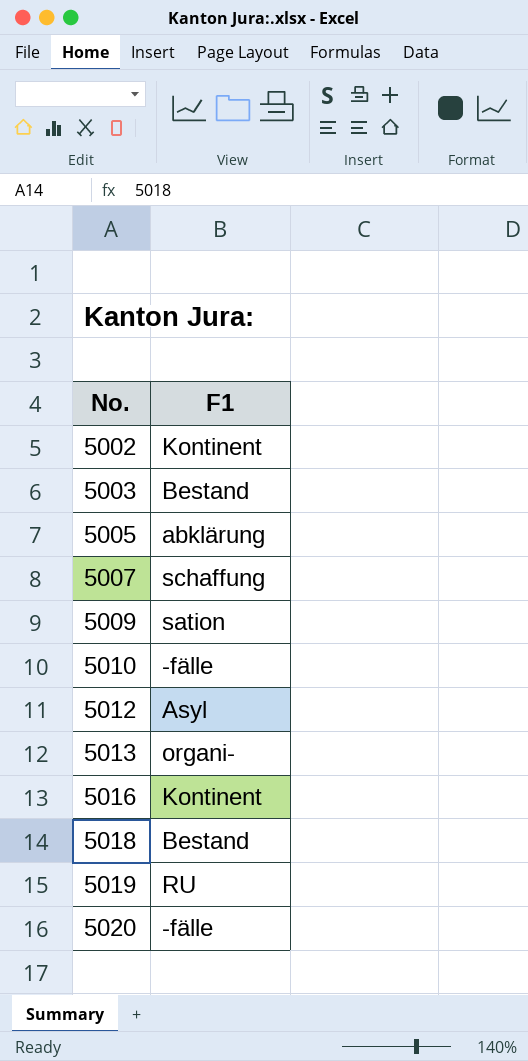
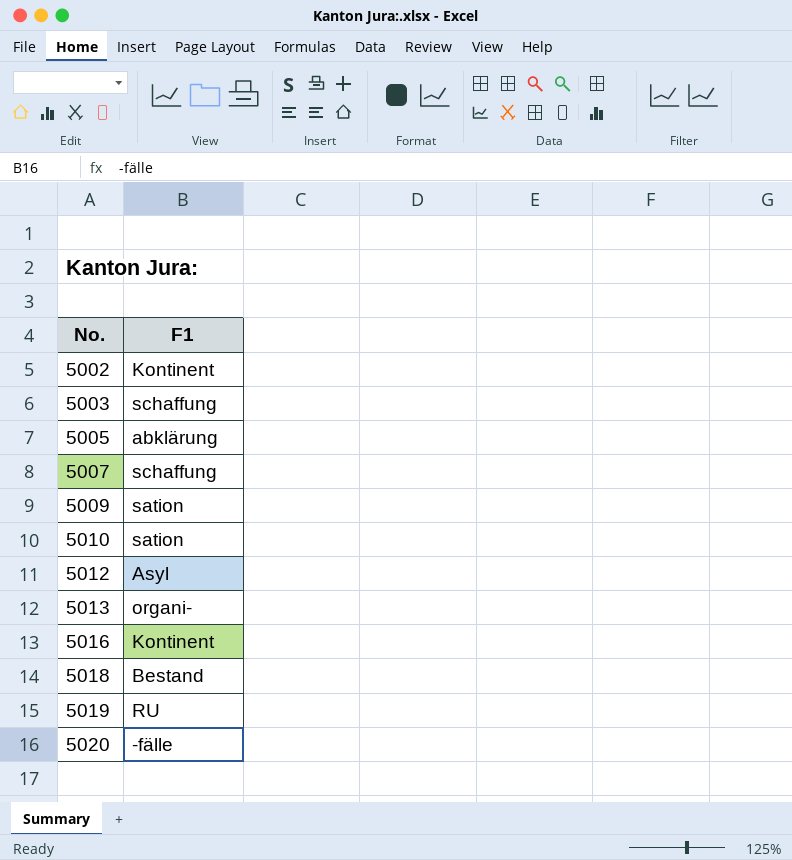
5003 | F1: Bestand -> schaffung
5010 | F1: -fälle -> sation

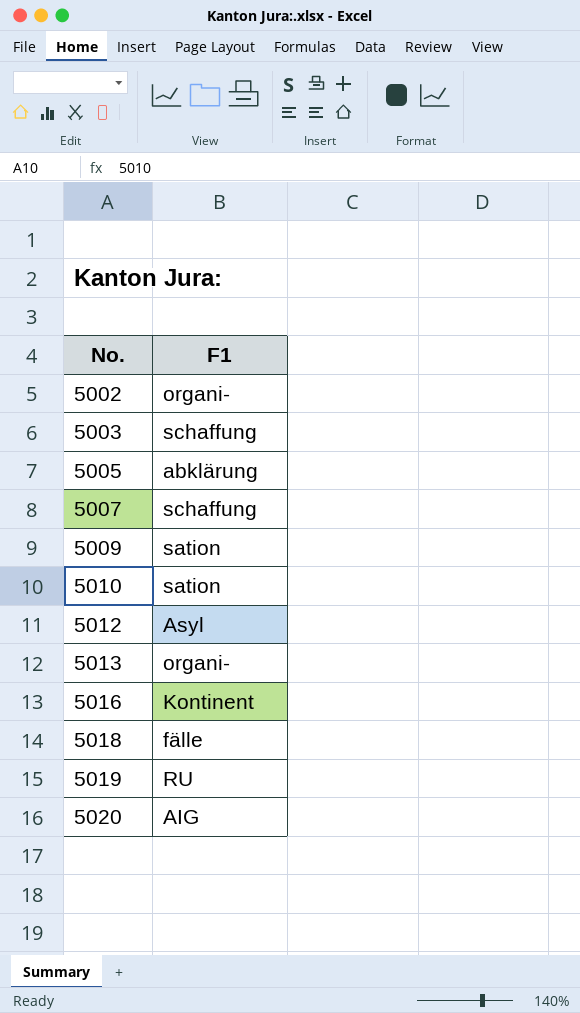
5002 | F1: Kontinent -> organi-
5018 | F1: Bestand -> fälle
5020 | F1: -fälle -> AIG

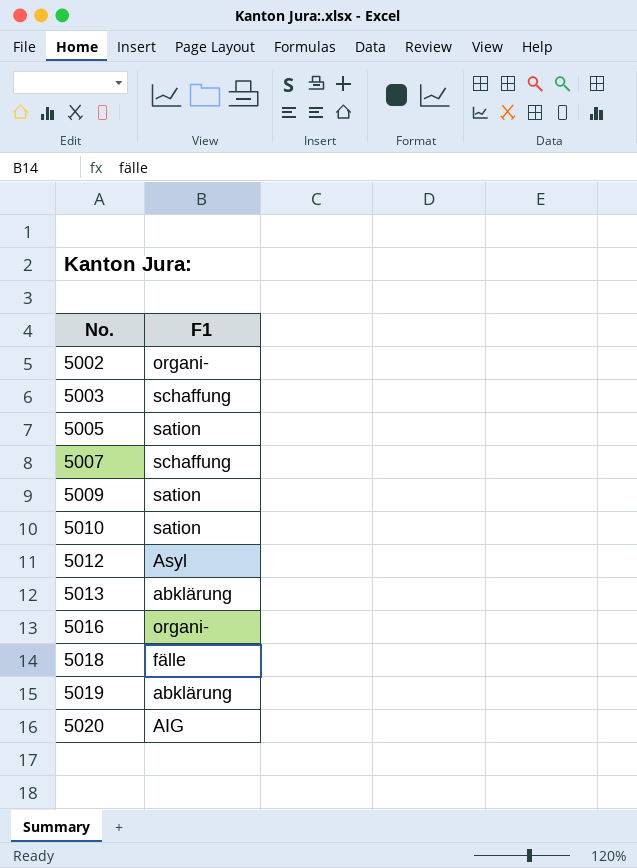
5005 | F1: abklärung -> sation
5013 | F1: organi- -> abklärung
5016 | F1: Kontinent -> organi-
5019 | F1: RU -> abklärung

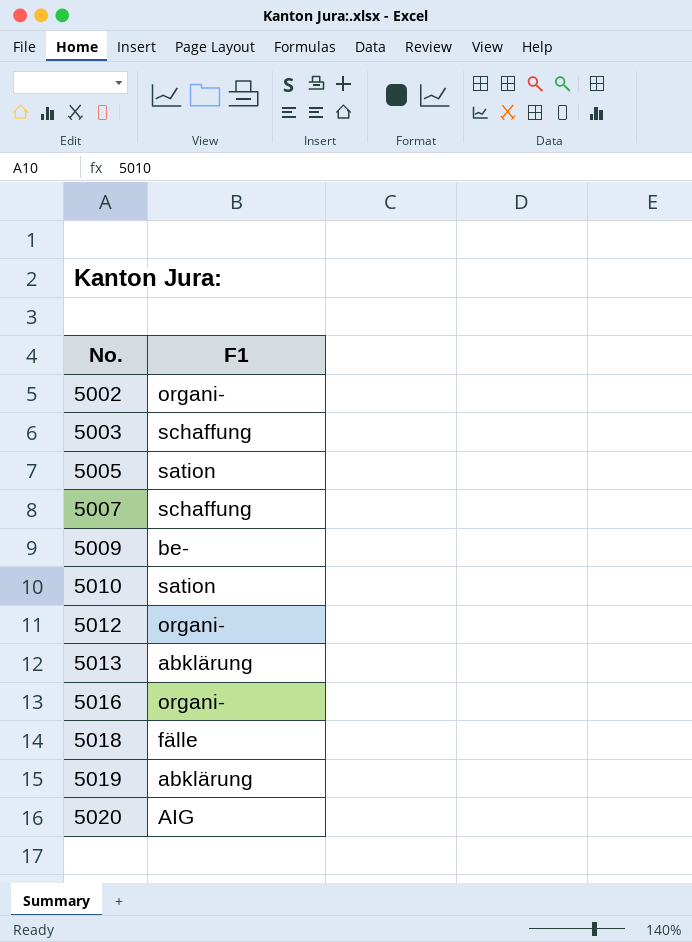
5009 | F1: sation -> be-
5012 | F1: Asyl -> organi-

